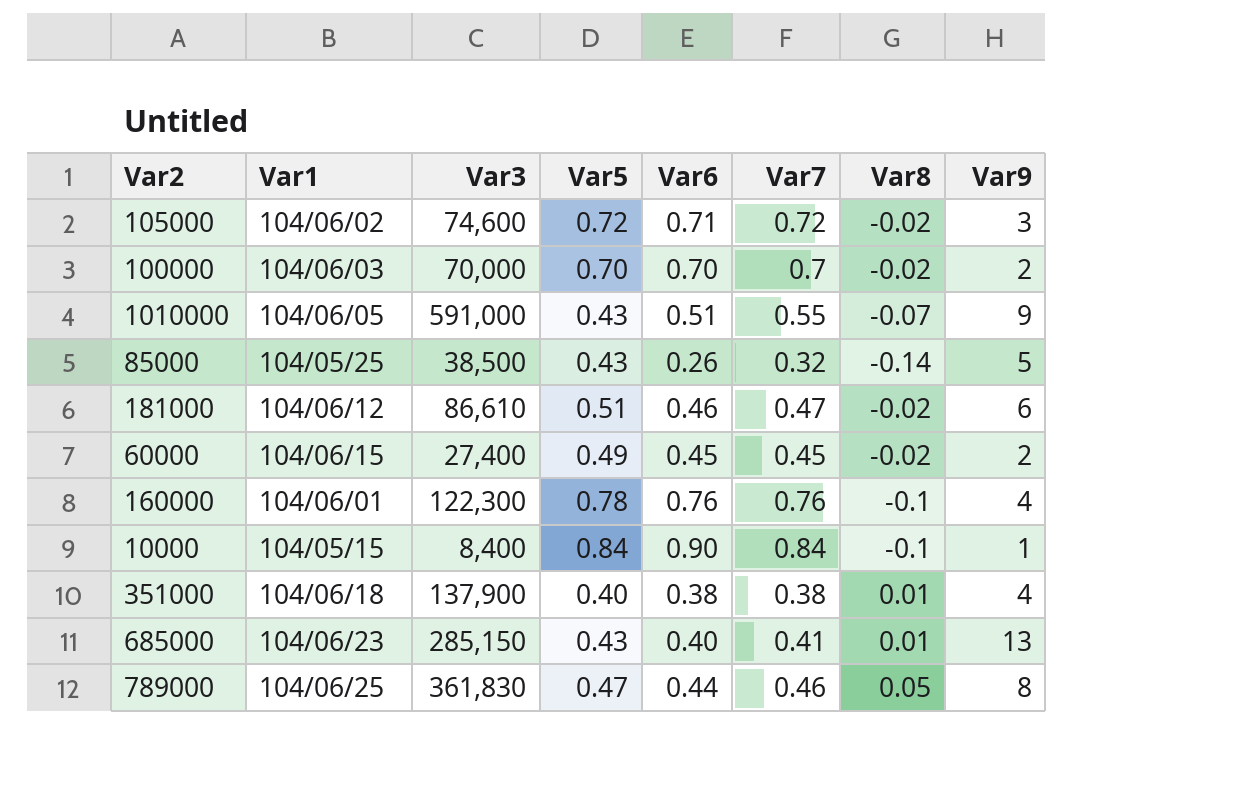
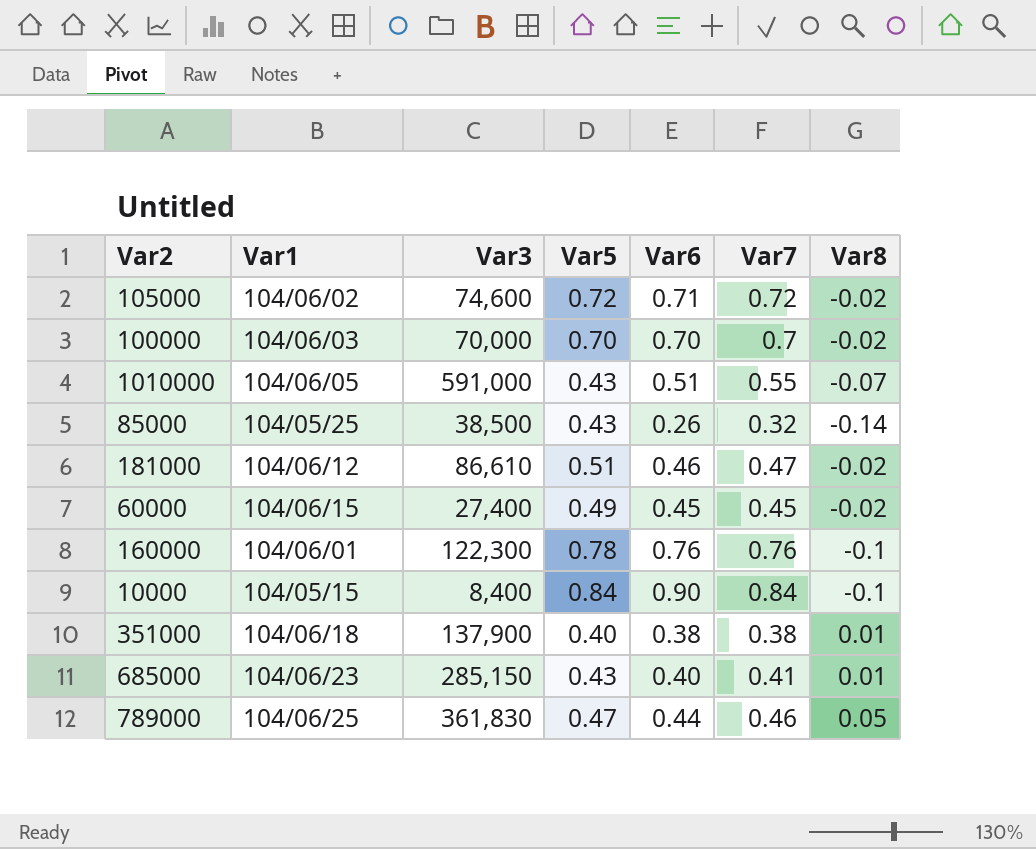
column Var9 | position: 8 -> none

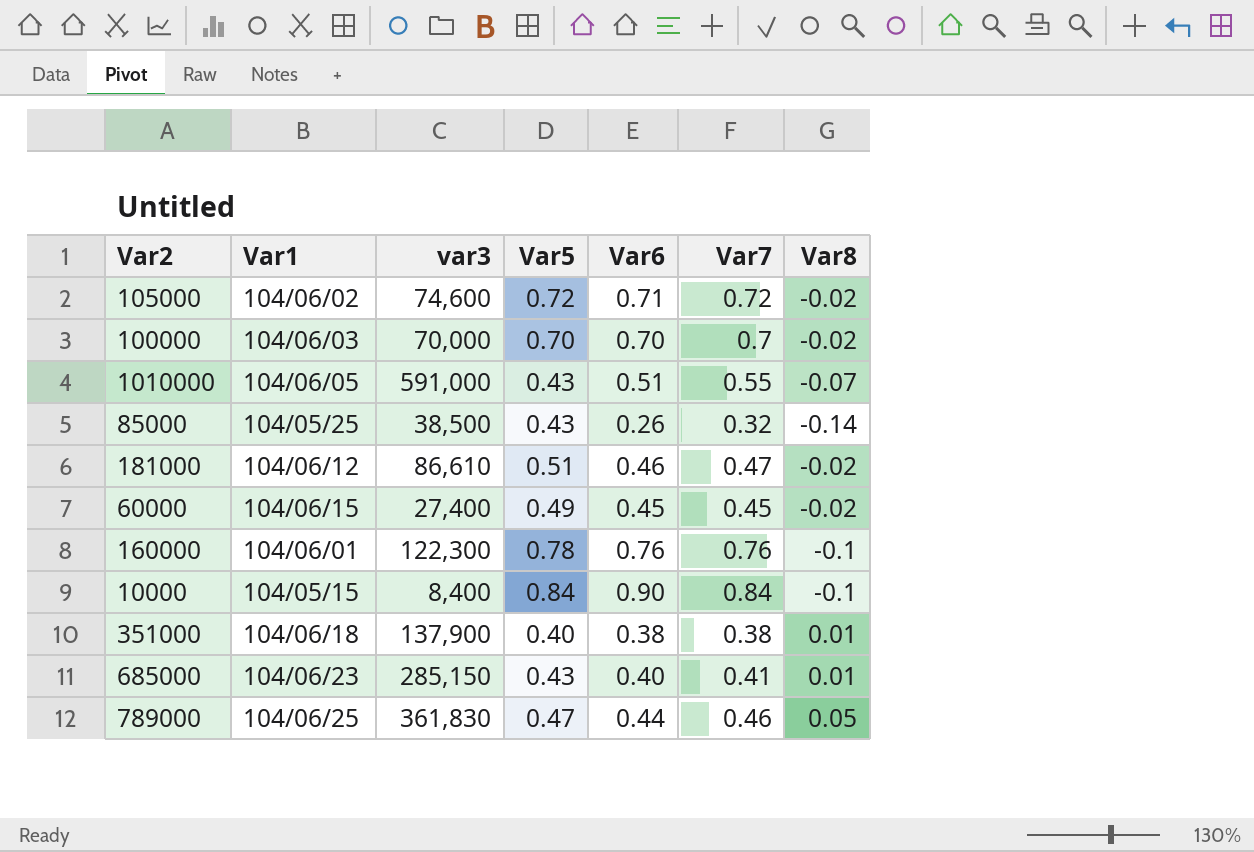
column name: Var3 -> var3

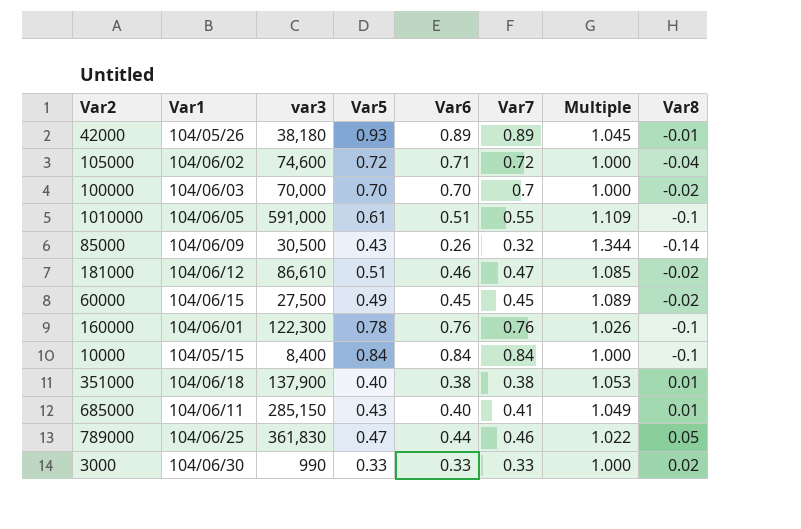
column Multiple | formula: none -> [Var5] / [Var7]
row 42000: none -> 104/05/26 | 38,180 | 0.93 | 0.89 | 0.89 | 1.045 | -0.01
105000 | Var8: -0.02 -> -0.04
1010000 | Var5: 0.43 -> 0.61
1010000 | Var8: -0.07 -> -0.1
85000 | Var1: 104/05/25 -> 104/06/09
85000 | var3: 38,500 -> 30,500
60000 | var3: 27,400 -> 27,500
10000 | Var6: 0.90 -> 0.84
685000 | Var1: 104/06/23 -> 104/06/11
row 3000: none -> 104/06/30 | 990 | 0.33 | 0.33 | 0.33 | 1.000 | 0.02

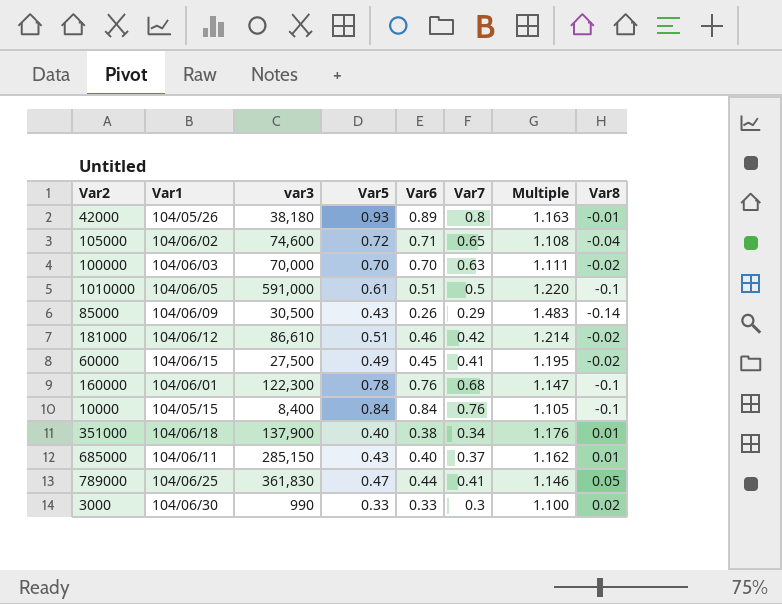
42000 | Var7: 0.89 -> 0.8
42000 | Multiple: 1.045 -> 1.163
105000 | Var7: 0.72 -> 0.65
105000 | Multiple: 1.000 -> 1.108
100000 | Var7: 0.7 -> 0.63
100000 | Multiple: 1.000 -> 1.111
1010000 | Var7: 0.55 -> 0.5
1010000 | Multiple: 1.109 -> 1.220
85000 | Var7: 0.32 -> 0.29
85000 | Multiple: 1.344 -> 1.483
181000 | Var7: 0.47 -> 0.42
181000 | Multiple: 1.085 -> 1.214
60000 | Var7: 0.45 -> 0.41
60000 | Multiple: 1.089 -> 1.195
160000 | Var7: 0.76 -> 0.68
160000 | Multiple: 1.026 -> 1.147
10000 | Var7: 0.84 -> 0.76
10000 | Multiple: 1.000 -> 1.105
351000 | Var7: 0.38 -> 0.34
351000 | Multiple: 1.053 -> 1.176
685000 | Var7: 0.41 -> 0.37
685000 | Multiple: 1.049 -> 1.162
789000 | Var7: 0.46 -> 0.41
789000 | Multiple: 1.022 -> 1.146
3000 | Var7: 0.33 -> 0.3
3000 | Multiple: 1.000 -> 1.100

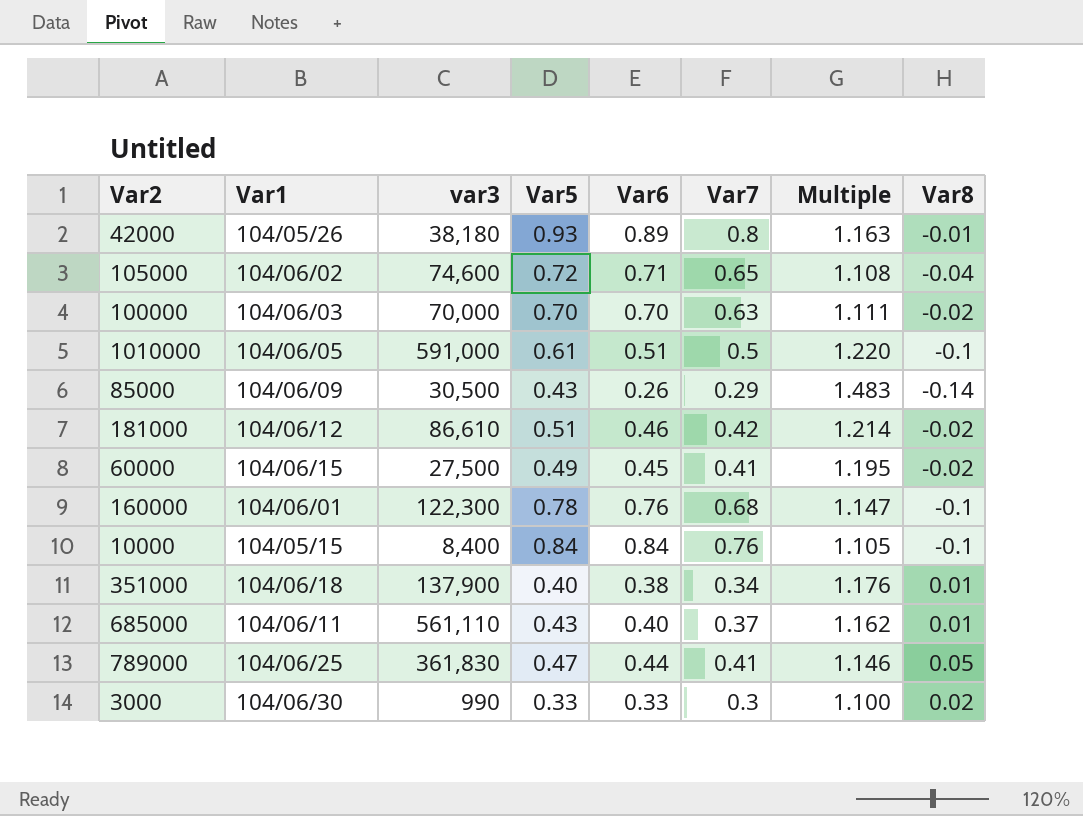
685000 | var3: 285,150 -> 561,110

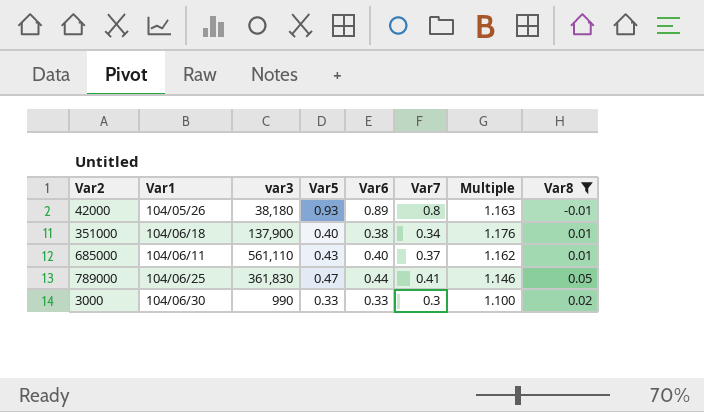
filter: none -> Var8 >= -0.01

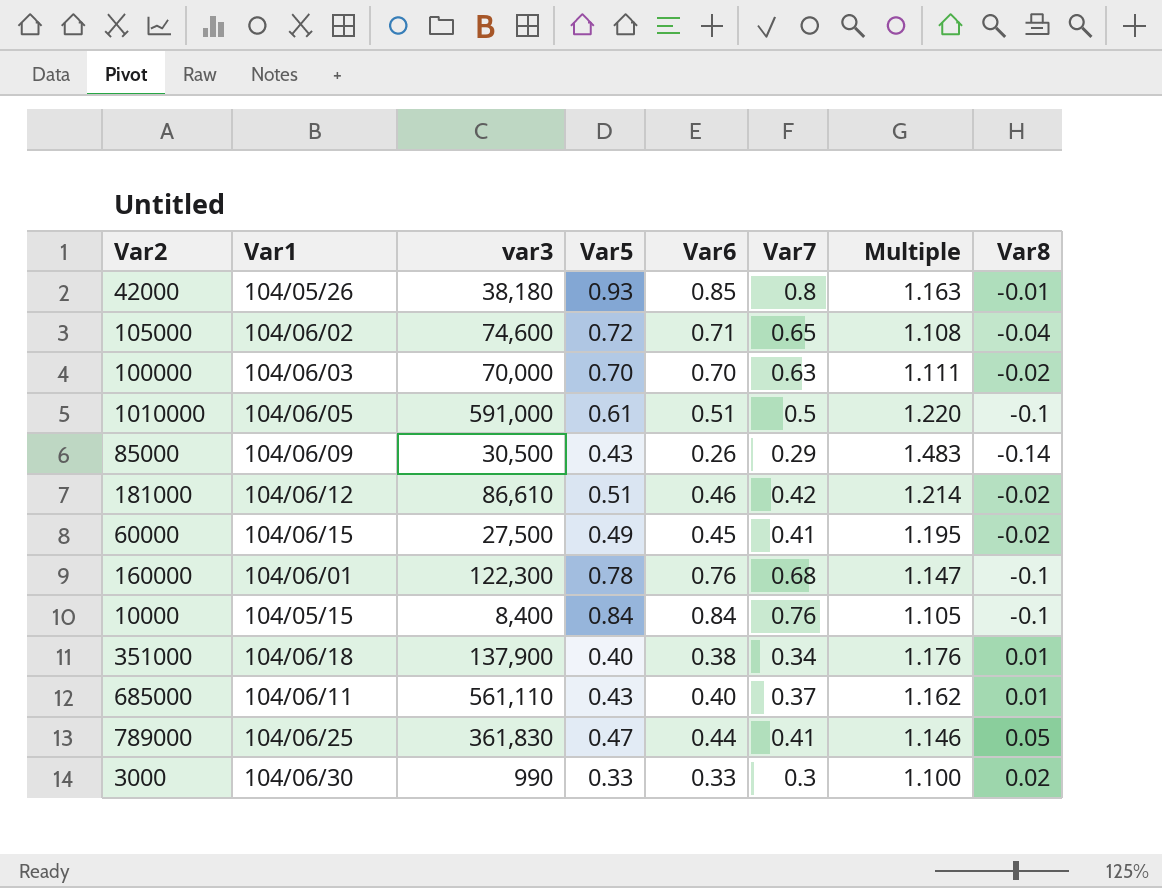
filter: Var8 >= -0.01 -> none
42000 | Var6: 0.89 -> 0.85

